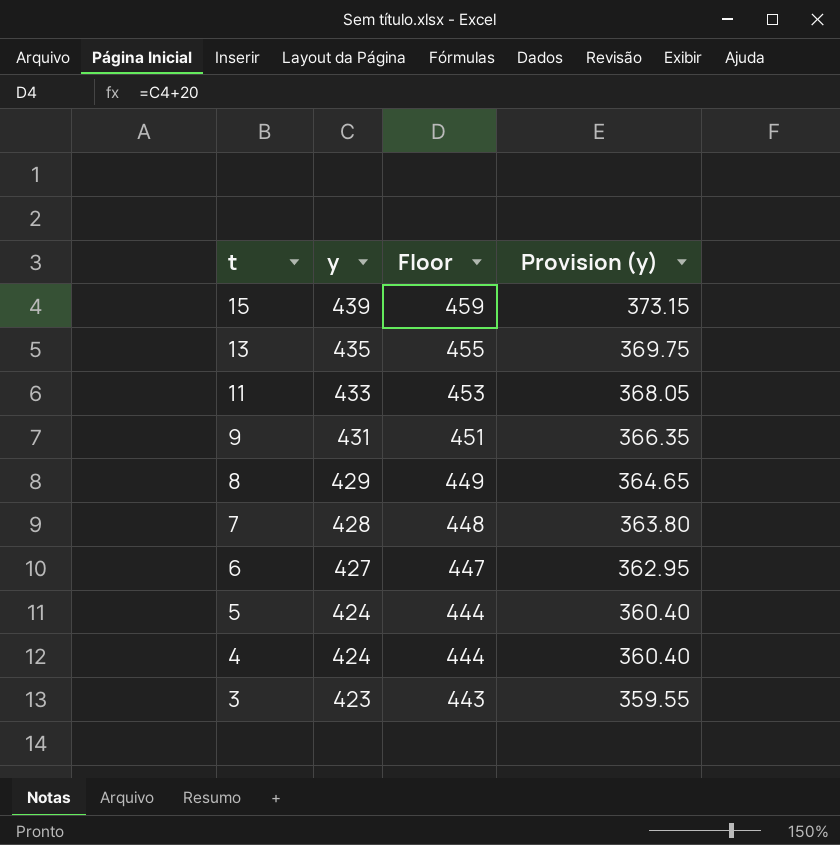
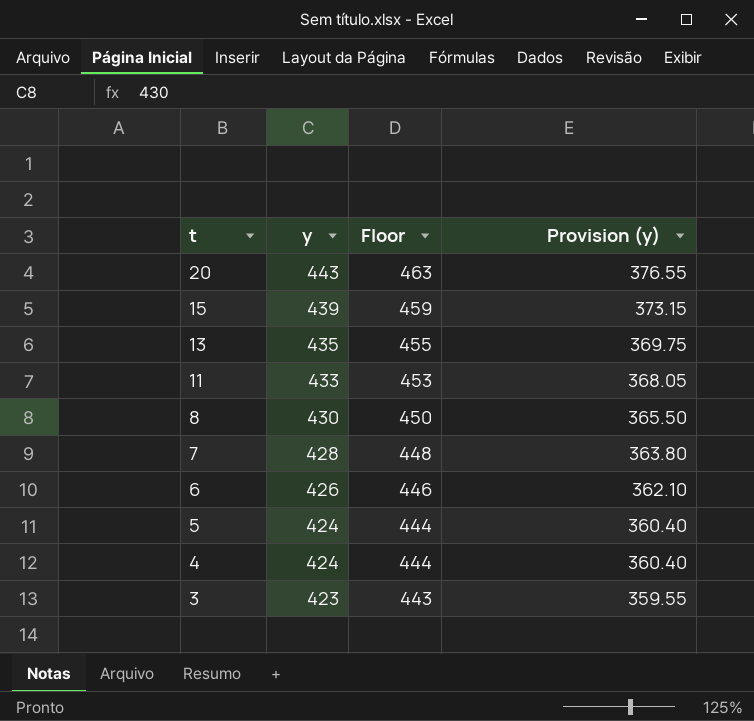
row 9: 431 | 451 | 366.35 -> none
row 20: none -> 443 | 463 | 376.55
8 | y: 429 -> 430
8 | Floor: 449 -> 450
8 | Provision (y): 364.65 -> 365.50
6 | y: 427 -> 426
6 | Floor: 447 -> 446
6 | Provision (y): 362.95 -> 362.10

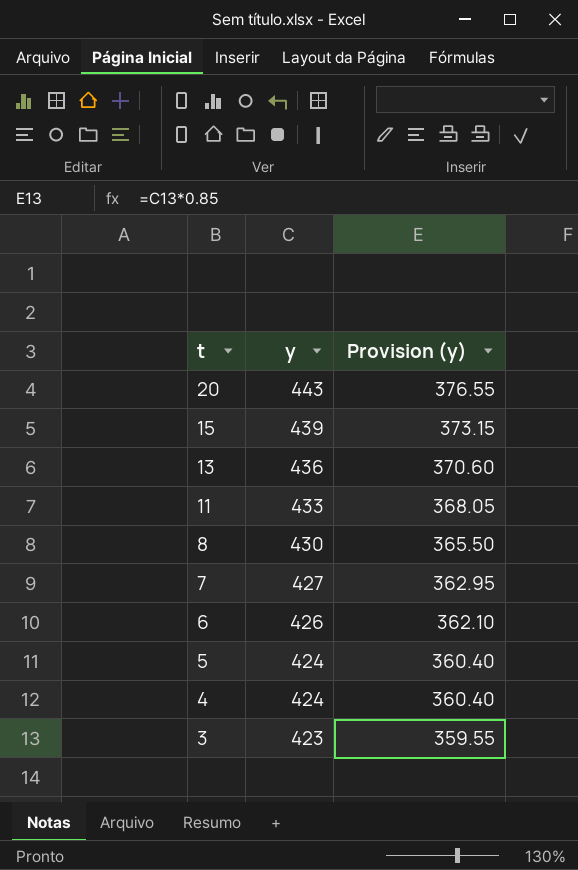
column Floor | formula: [y] + 20 -> none
13 | y: 435 -> 436
13 | Provision (y): 369.75 -> 370.60
7 | y: 428 -> 427
7 | Provision (y): 363.80 -> 362.95

